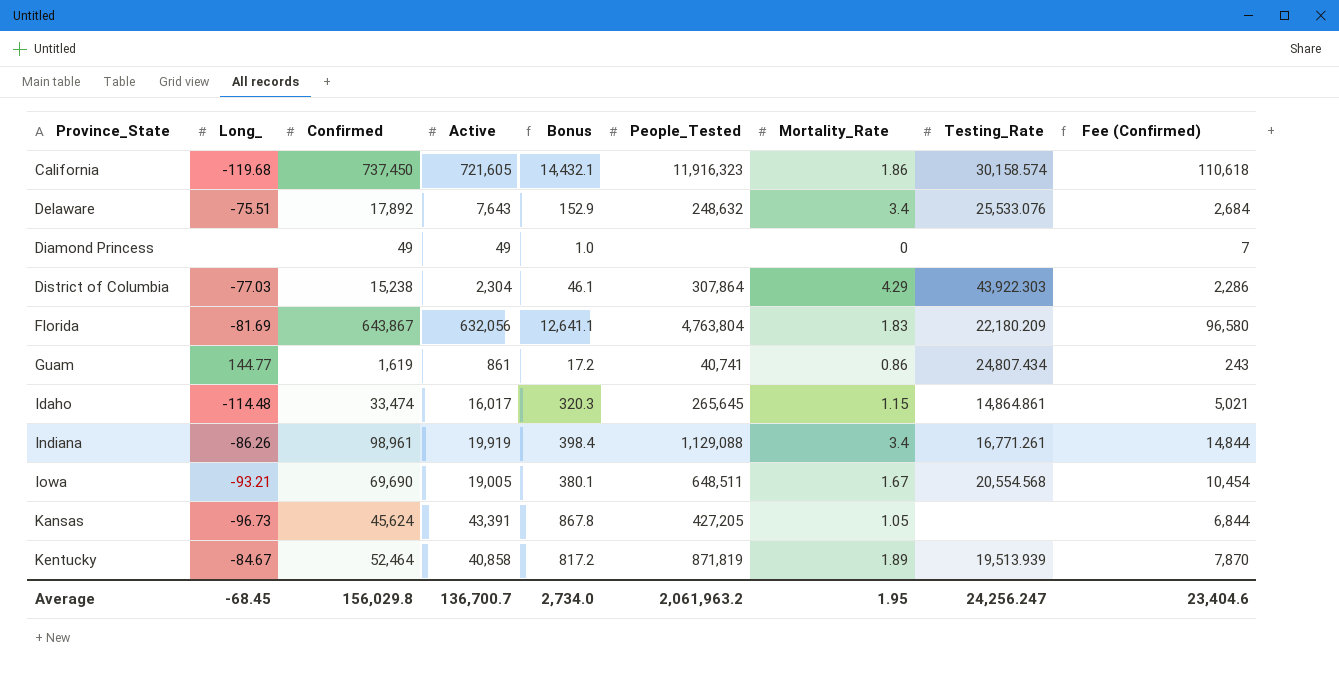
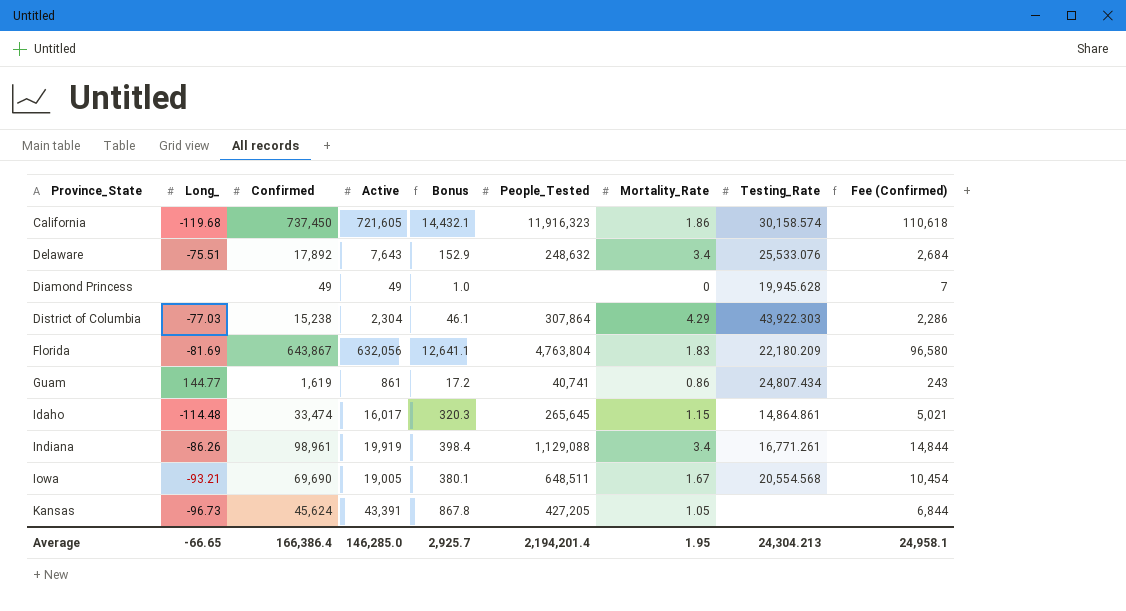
row Kentucky: -84.67 | 52,464 | 40,858 | 817.2 | 871,819 | 1.89 | 19,513.939 | 7,870 -> none
Diamond Princess | Testing_Rate: none -> 19,945.628
Average | Long_: -68.45 -> -66.65
Average | Confirmed: 156,029.8 -> 166,386.4
Average | Active: 136,700.7 -> 146,285.0
Average | Bonus: 2,734.0 -> 2,925.7
Average | People_Tested: 2,061,963.2 -> 2,194,201.4
Average | Testing_Rate: 24,256.247 -> 24,304.213
Average | Fee (Confirmed): 23,404.6 -> 24,958.1

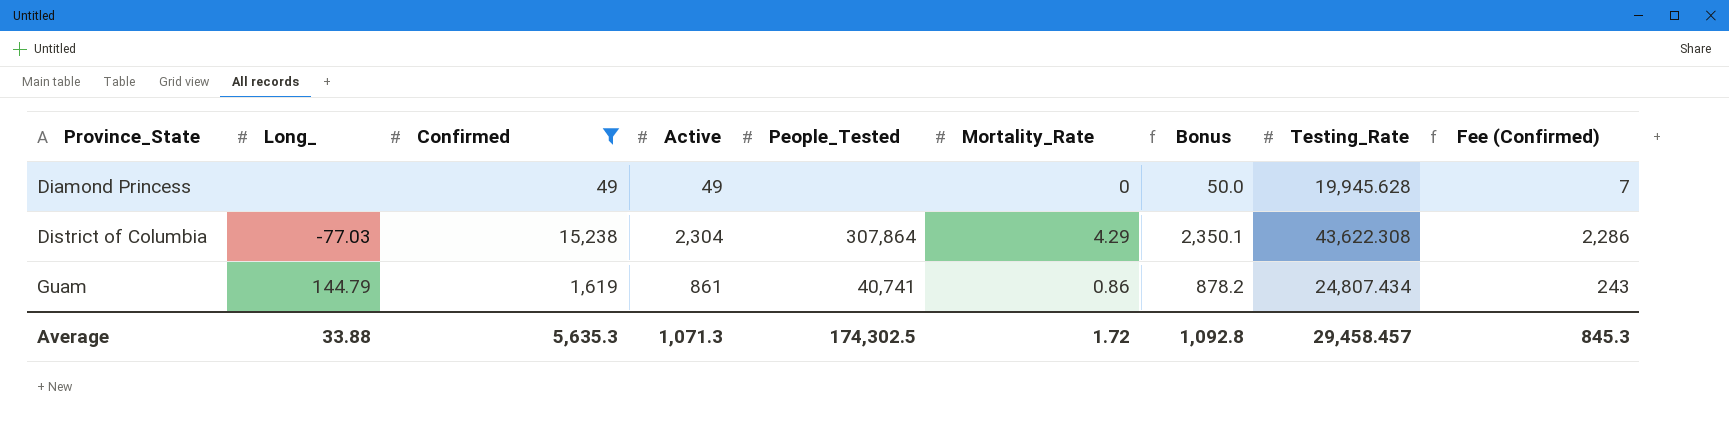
filter: none -> Confirmed <= 15,238
column Bonus | formula: [Active] * 0.02 -> [Active] * 1.02
column Bonus | position: 5 -> 7
District of Columbia | Testing_Rate: 43,922.303 -> 43,622.308
Guam | Long_: 144.77 -> 144.79
Average | Long_: -66.65 -> 33.88
Average | Confirmed: 166,386.4 -> 5,635.3
Average | Active: 146,285.0 -> 1,071.3
Average | People_Tested: 2,194,201.4 -> 174,302.5
Average | Mortality_Rate: 1.95 -> 1.72
Average | Bonus: 2,925.7 -> 1,092.8
Average | Testing_Rate: 24,304.213 -> 29,458.457
Average | Fee (Confirmed): 24,958.1 -> 845.3

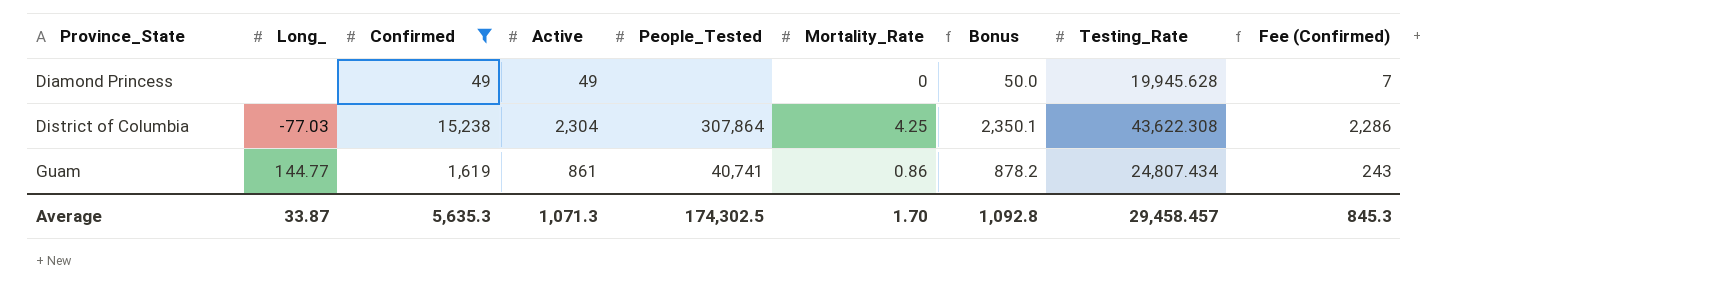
District of Columbia | Mortality_Rate: 4.29 -> 4.25
Guam | Long_: 144.79 -> 144.77
Average | Long_: 33.88 -> 33.87
Average | Mortality_Rate: 1.72 -> 1.70

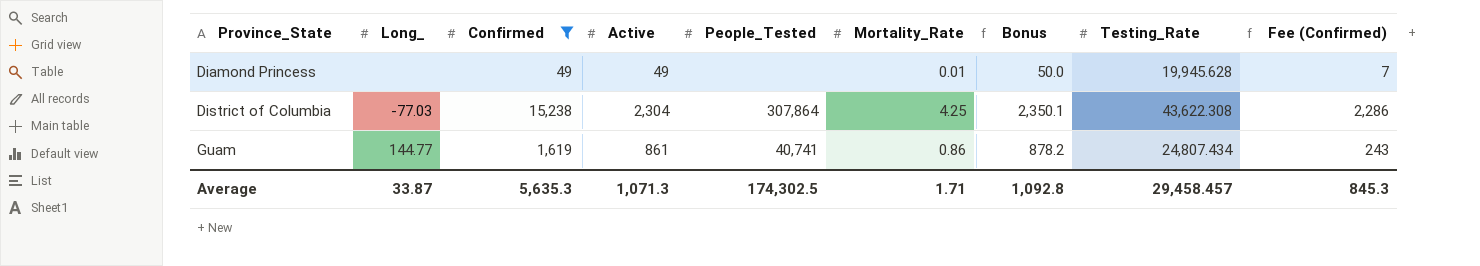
Diamond Princess | Mortality_Rate: 0 -> 0.01
Average | Mortality_Rate: 1.70 -> 1.71

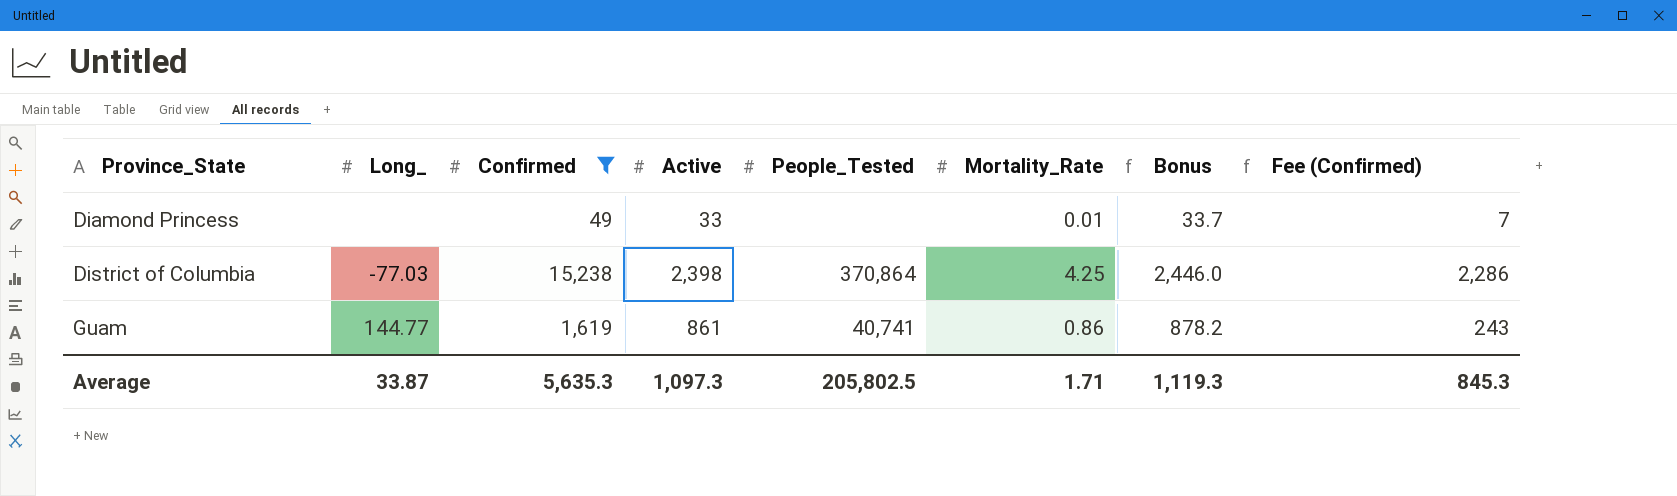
column Testing_Rate | position: 8 -> none
Diamond Princess | Active: 49 -> 33
Diamond Princess | Bonus: 50.0 -> 33.7
District of Columbia | Active: 2,304 -> 2,398
District of Columbia | People_Tested: 307,864 -> 370,864
District of Columbia | Bonus: 2,350.1 -> 2,446.0
Average | Active: 1,071.3 -> 1,097.3
Average | People_Tested: 174,302.5 -> 205,802.5
Average | Bonus: 1,092.8 -> 1,119.3

